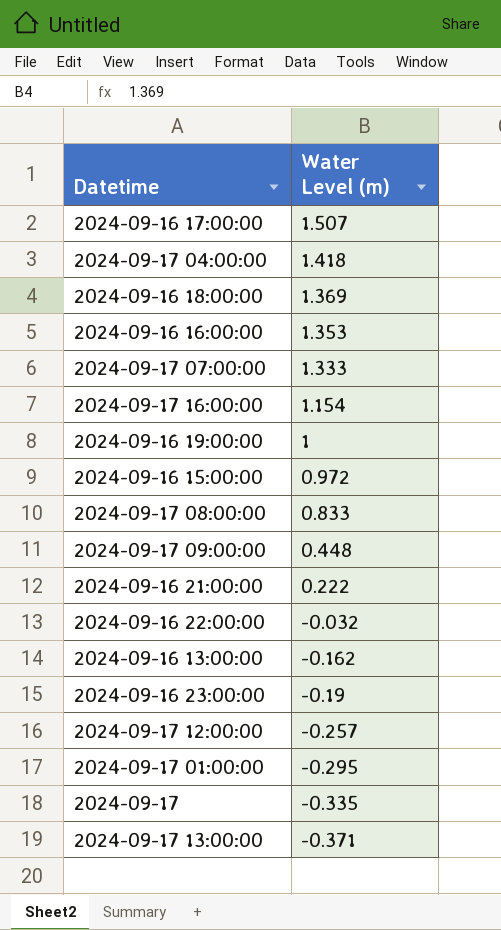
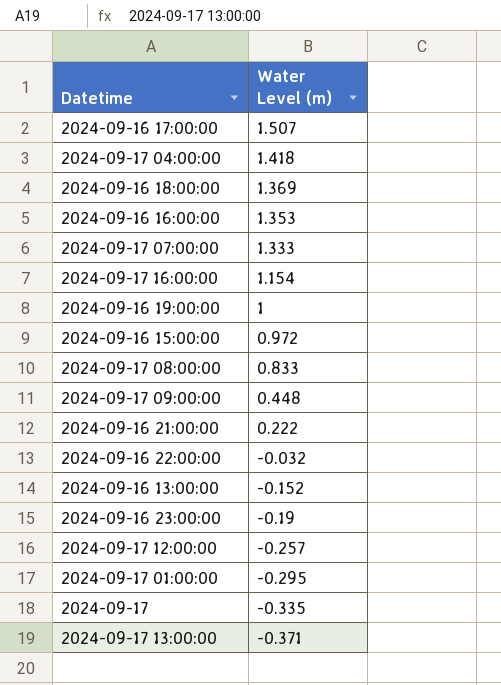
2024-09-16 13:00:00 | Water Level (m): -0.162 -> -0.152

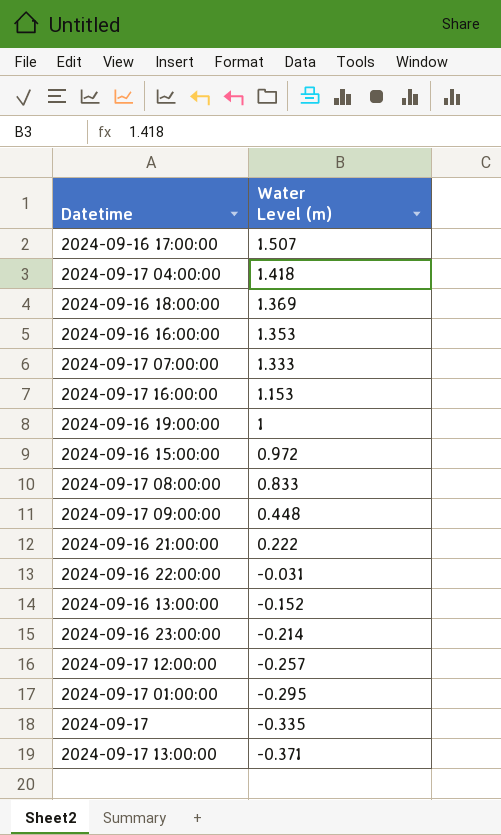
2024-09-17 16:00:00 | Water Level (m): 1.154 -> 1.153
2024-09-16 22:00:00 | Water Level (m): -0.032 -> -0.031
2024-09-16 23:00:00 | Water Level (m): -0.19 -> -0.214

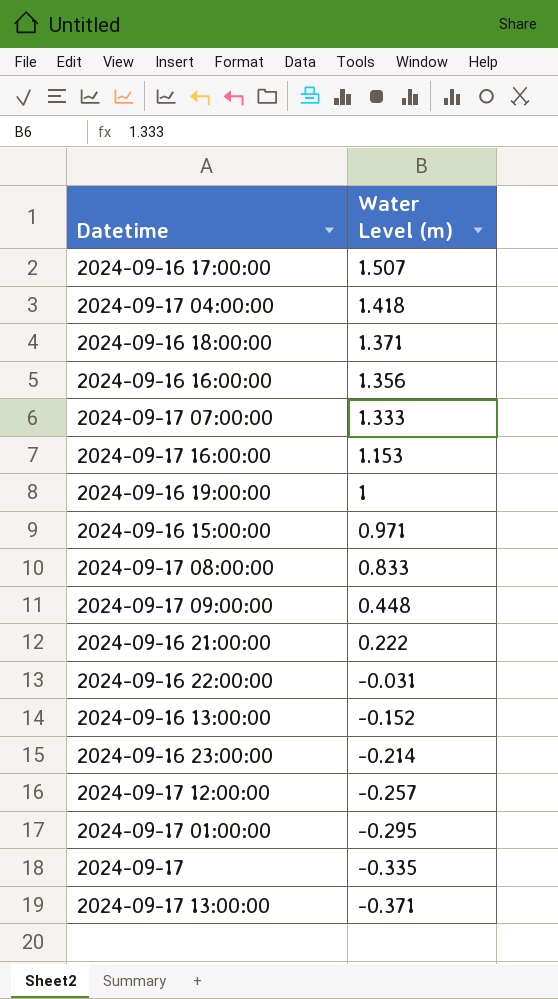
2024-09-16 18:00:00 | Water Level (m): 1.369 -> 1.371
2024-09-16 16:00:00 | Water Level (m): 1.353 -> 1.356
2024-09-16 15:00:00 | Water Level (m): 0.972 -> 0.971

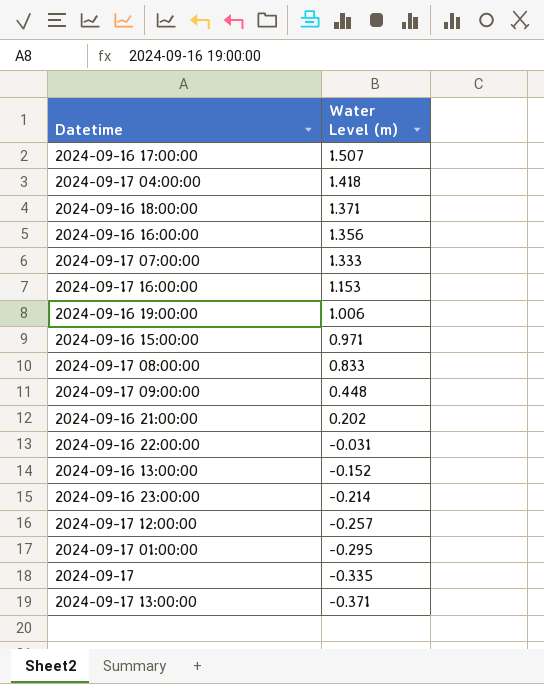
2024-09-16 19:00:00 | Water Level (m): 1 -> 1.006
2024-09-16 21:00:00 | Water Level (m): 0.222 -> 0.202

